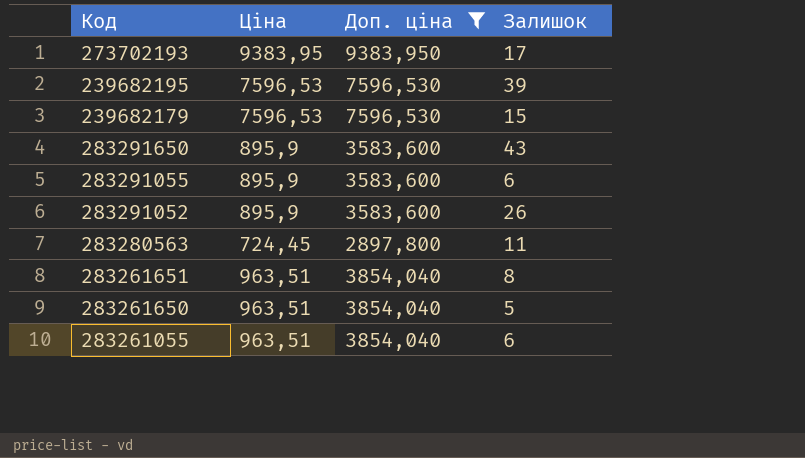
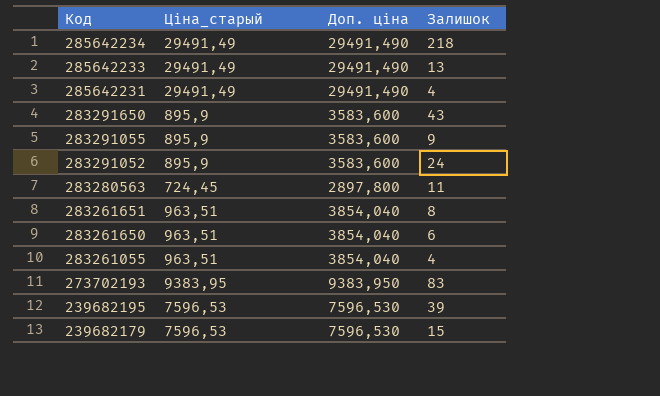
filter: Доп. ціна != 29491,490 -> none
row order: none -> Код descending
column name: Ціна -> Ціна_старый
283291055 | Залишок: 6 -> 9
283291052 | Залишок: 26 -> 24
283261650 | Залишок: 5 -> 6
283261055 | Залишок: 6 -> 4
273702193 | Залишок: 17 -> 83

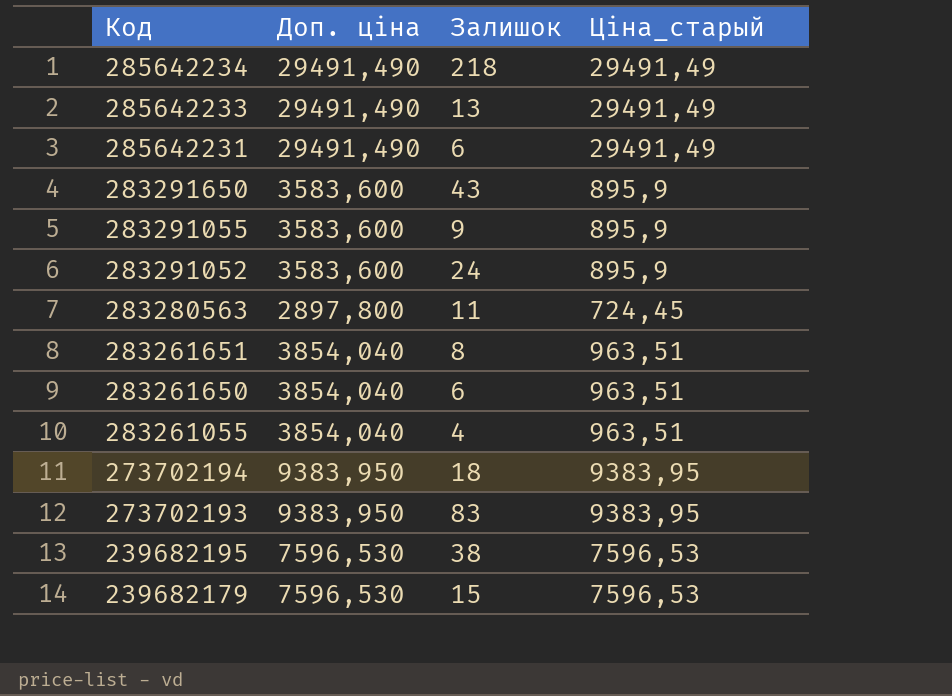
column Ціна_старый | position: 2 -> 4
285642231 | Залишок: 4 -> 6
row 273702194: none -> 9383,950 | 18 | 9383,95
239682195 | Залишок: 39 -> 38

